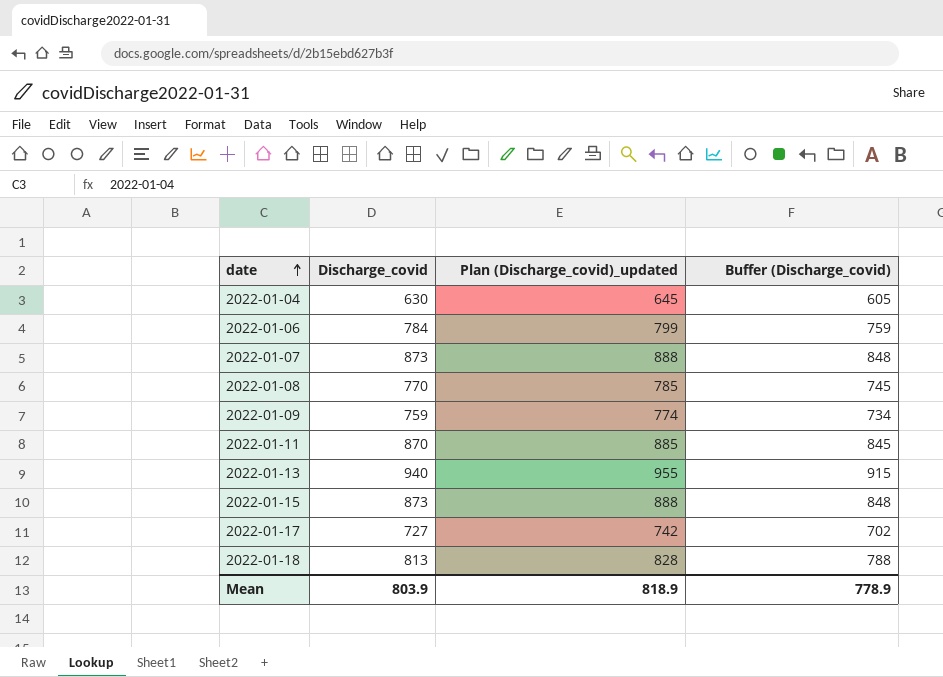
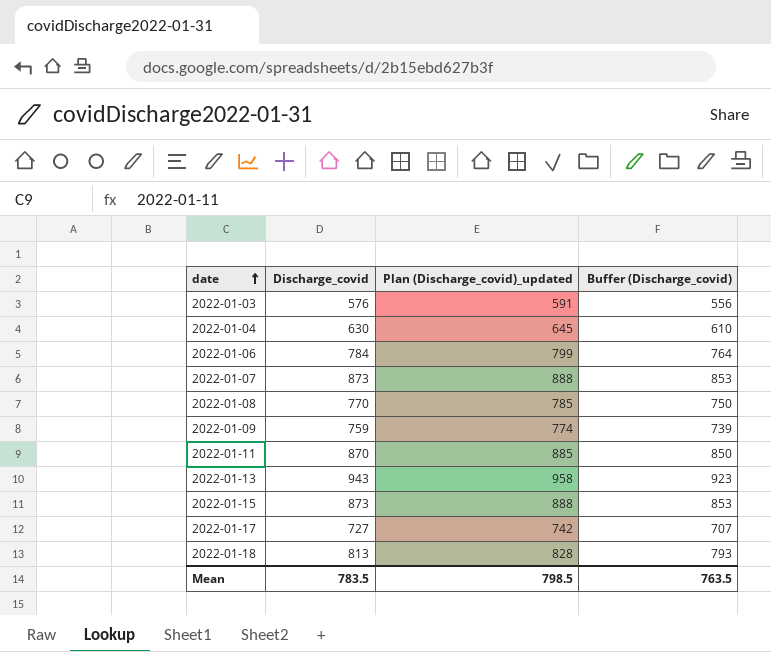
column Buffer (Discharge_covid) | formula: [Discharge_covid] - 25 -> [Discharge_covid] - 20
row 2022-01-03: none -> 576 | 591 | 556
2022-01-13 | Discharge_covid: 940 -> 943
2022-01-13 | Plan (Discharge_covid)_updated: 955 -> 958
Mean | Discharge_covid: 803.9 -> 783.5
Mean | Plan (Discharge_covid)_updated: 818.9 -> 798.5
Mean | Buffer (Discharge_covid): 778.9 -> 763.5

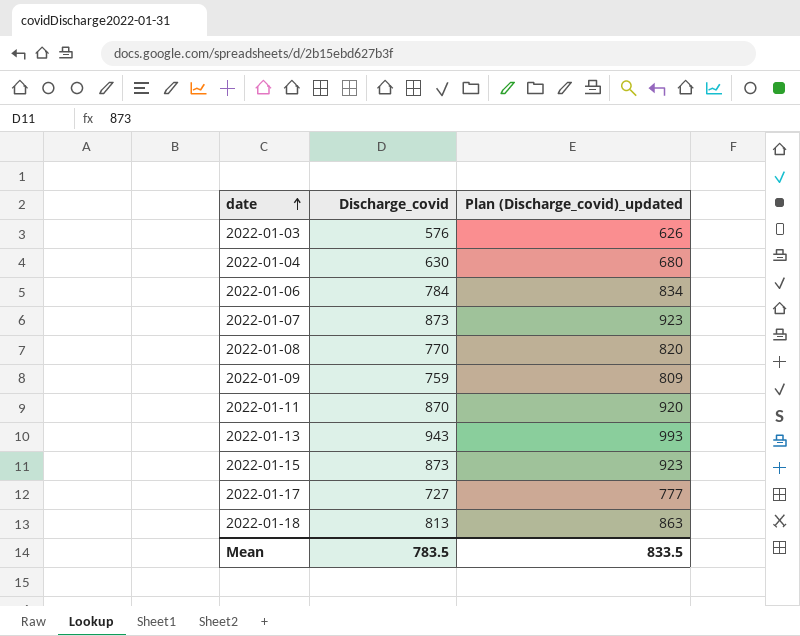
column Buffer (Discharge_covid) | formula: [Discharge_covid] - 20 -> none
column Plan (Discharge_covid)_updated | formula: [Discharge_covid] + 15 -> [Discharge_covid] + 50
Mean | Plan (Discharge_covid)_updated: 798.5 -> 833.5

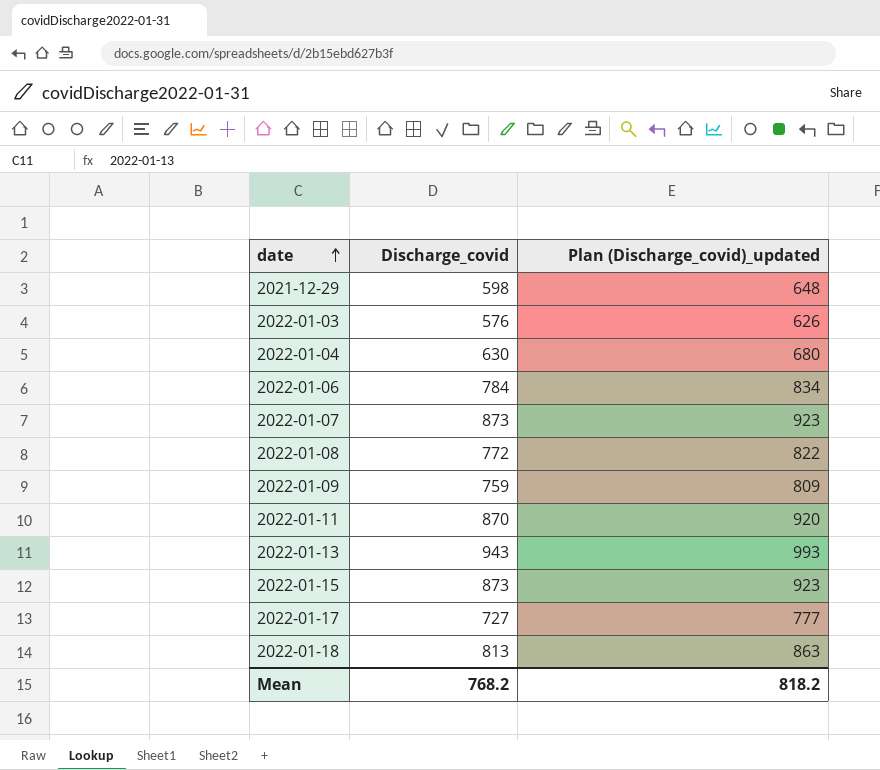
row 2021-12-29: none -> 598 | 648
2022-01-08 | Discharge_covid: 770 -> 772
2022-01-08 | Plan (Discharge_covid)_updated: 820 -> 822
Mean | Discharge_covid: 783.5 -> 768.2
Mean | Plan (Discharge_covid)_updated: 833.5 -> 818.2

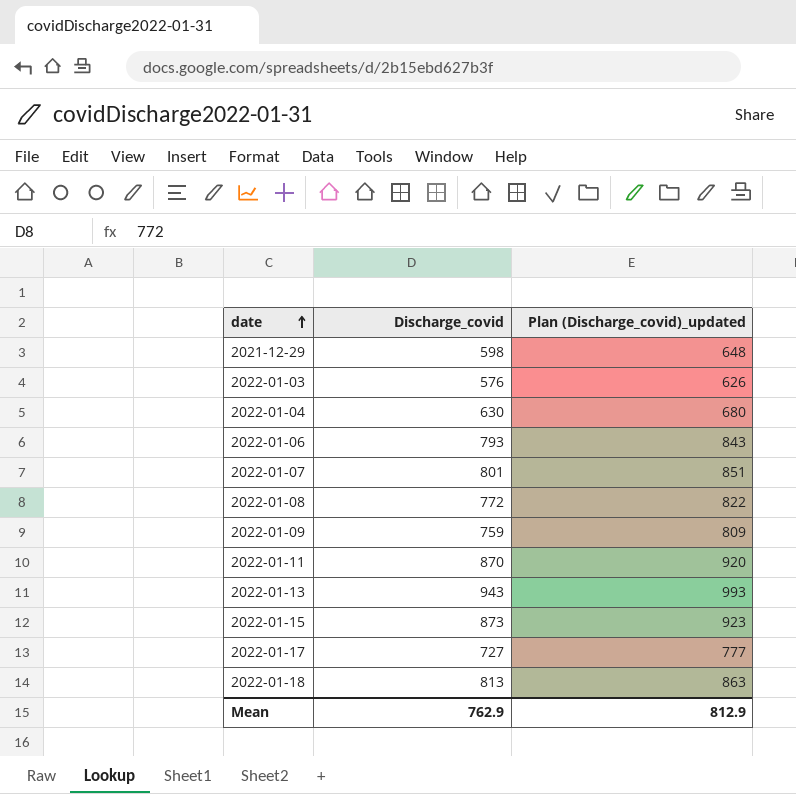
2022-01-06 | Discharge_covid: 784 -> 793
2022-01-06 | Plan (Discharge_covid)_updated: 834 -> 843
2022-01-07 | Discharge_covid: 873 -> 801
2022-01-07 | Plan (Discharge_covid)_updated: 923 -> 851
Mean | Discharge_covid: 768.2 -> 762.9
Mean | Plan (Discharge_covid)_updated: 818.2 -> 812.9

